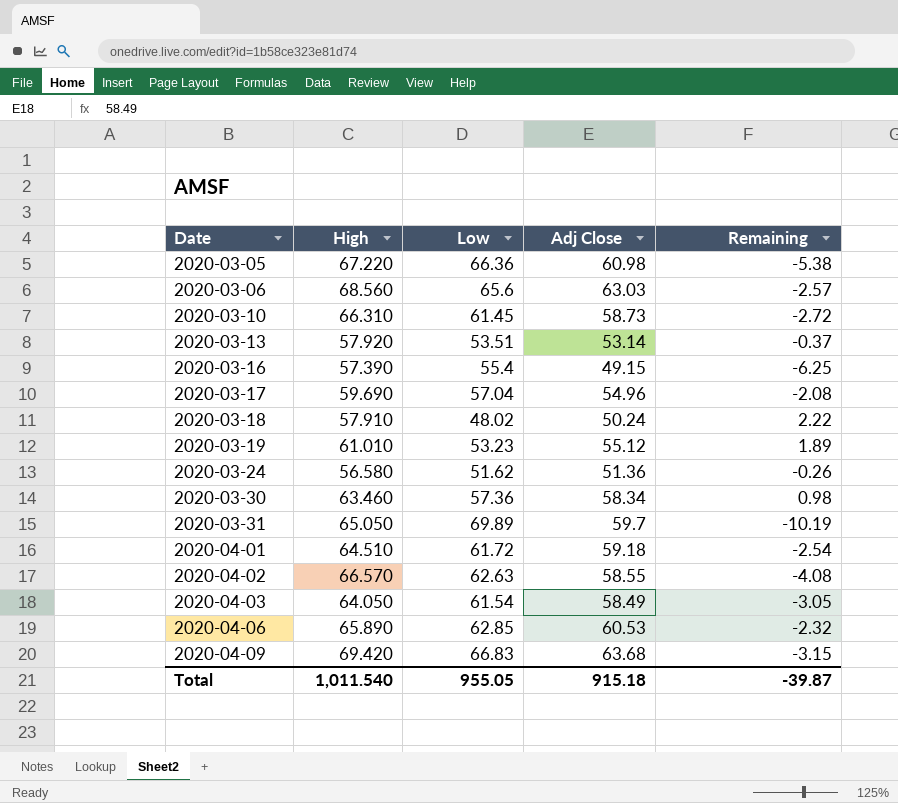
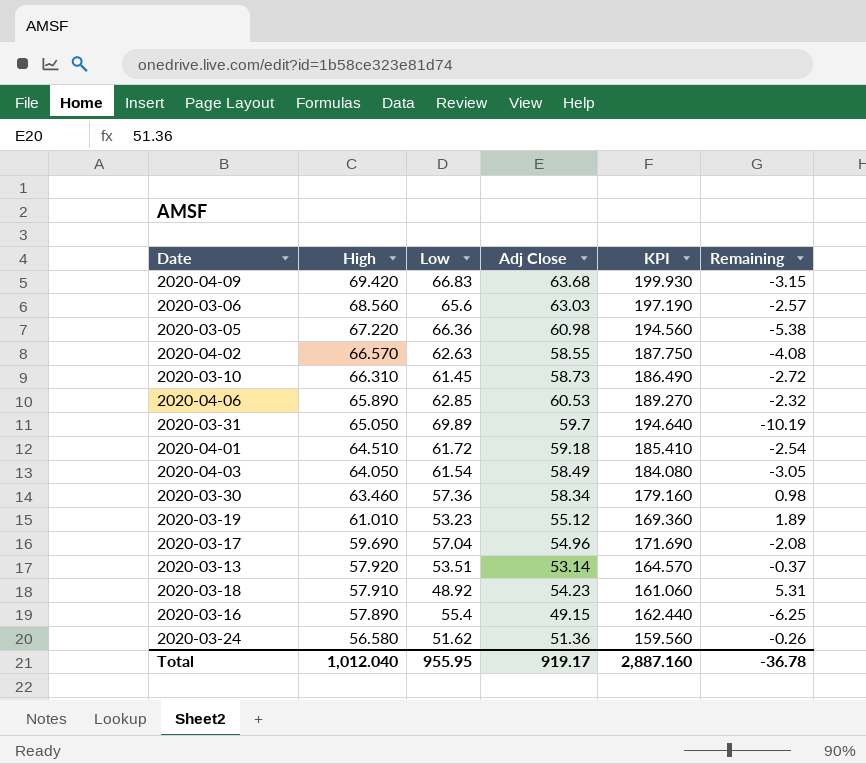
row order: Date ascending -> High descending
column KPI | formula: none -> [High] + [Low] + [Adj Close]
2020-03-18 | Low: 48.02 -> 48.92
2020-03-18 | Adj Close: 50.24 -> 54.23
2020-03-18 | Remaining: 2.22 -> 5.31
2020-03-16 | High: 57.390 -> 57.890
Total | High: 1,011.540 -> 1,012.040
Total | Low: 955.05 -> 955.95
Total | Adj Close: 915.18 -> 919.17
Total | Remaining: -39.87 -> -36.78

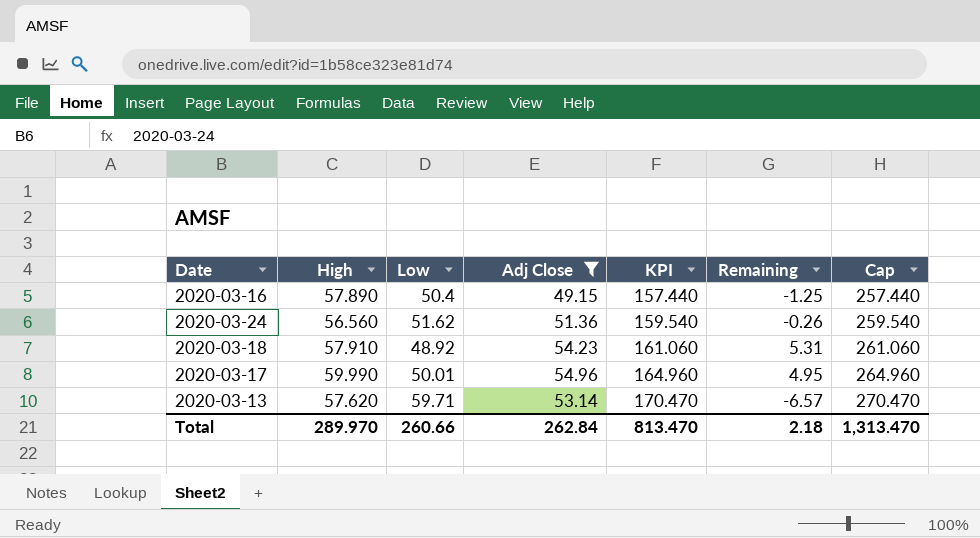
filter: none -> Adj Close <= 54.96
row order: High descending -> KPI ascending
column Cap | formula: none -> [KPI] + 100
2020-03-16 | Low: 55.4 -> 50.4
2020-03-16 | KPI: 162.440 -> 157.440
2020-03-16 | Remaining: -6.25 -> -1.25
2020-03-24 | High: 56.580 -> 56.560
2020-03-24 | KPI: 159.560 -> 159.540
2020-03-17 | High: 59.690 -> 59.990
2020-03-17 | Low: 57.04 -> 50.01
2020-03-17 | KPI: 171.690 -> 164.960
2020-03-17 | Remaining: -2.08 -> 4.95
2020-03-13 | High: 57.920 -> 57.620
2020-03-13 | Low: 53.51 -> 59.71
2020-03-13 | KPI: 164.570 -> 170.470
2020-03-13 | Remaining: -0.37 -> -6.57
Total | High: 1,012.040 -> 289.970
Total | Low: 955.95 -> 260.66
Total | Adj Close: 919.17 -> 262.84
Total | KPI: 2,887.160 -> 813.470
Total | Remaining: -36.78 -> 2.18

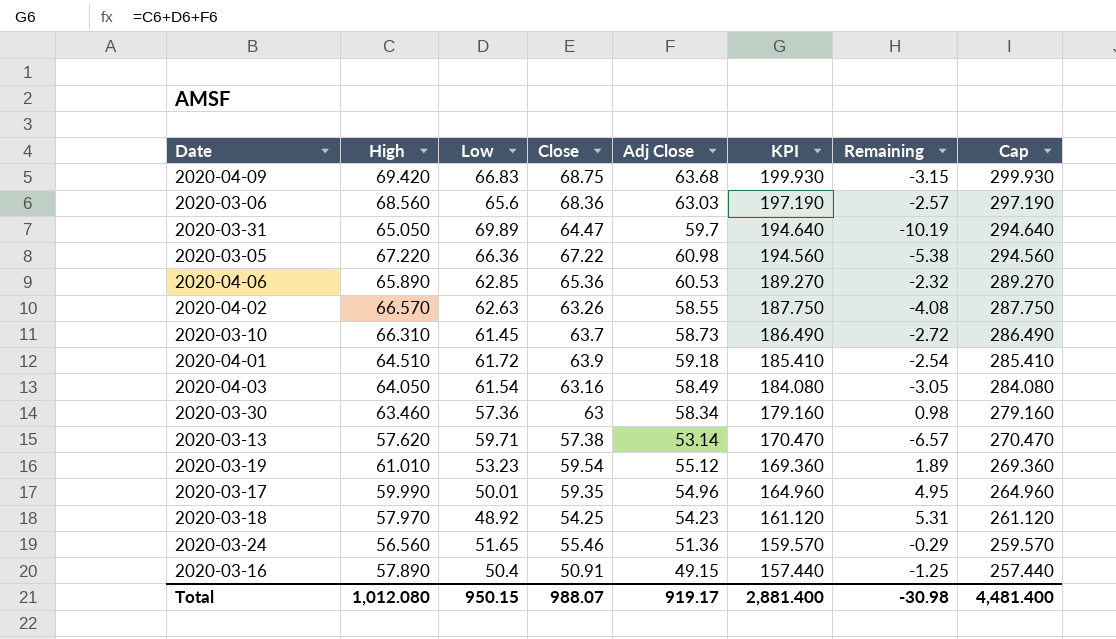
filter: Adj Close <= 54.96 -> none
row order: KPI ascending -> KPI descending
column Close | position: none -> 4
2020-03-18 | High: 57.910 -> 57.970
2020-03-18 | KPI: 161.060 -> 161.120
2020-03-18 | Cap: 261.060 -> 261.120
2020-03-24 | Low: 51.62 -> 51.65
2020-03-24 | KPI: 159.540 -> 159.570
2020-03-24 | Remaining: -0.26 -> -0.29
2020-03-24 | Cap: 259.540 -> 259.570
Total | High: 289.970 -> 1,012.080
Total | Low: 260.66 -> 950.15
Total | Adj Close: 262.84 -> 919.17
Total | KPI: 813.470 -> 2,881.400
Total | Remaining: 2.18 -> -30.98
Total | Cap: 1,313.470 -> 4,481.400

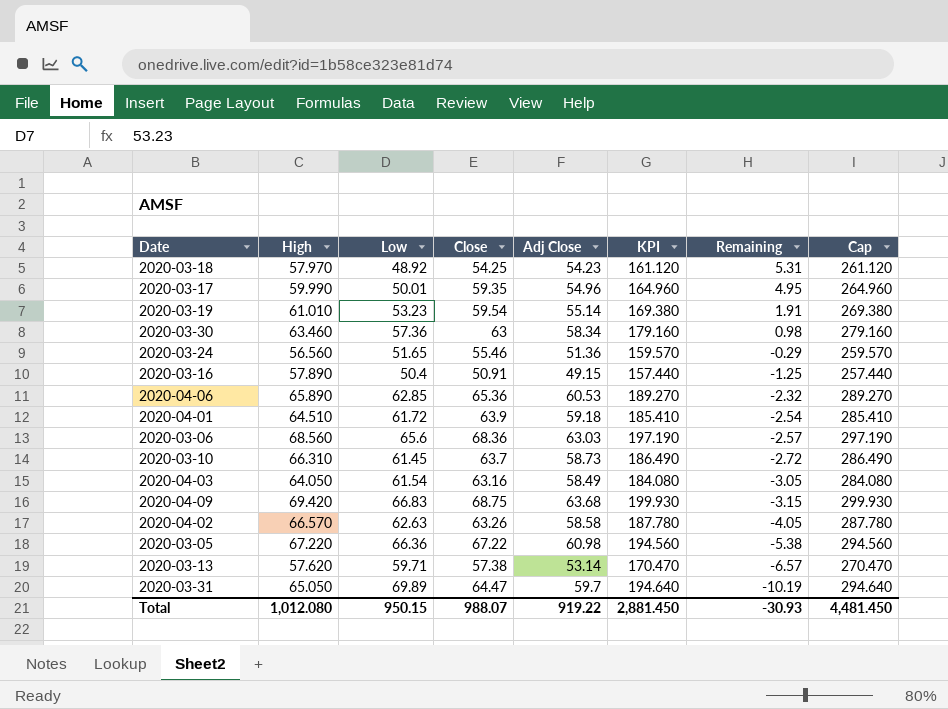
row order: KPI descending -> Remaining descending
2020-03-19 | Adj Close: 55.12 -> 55.14
2020-03-19 | KPI: 169.360 -> 169.380
2020-03-19 | Remaining: 1.89 -> 1.91
2020-03-19 | Cap: 269.360 -> 269.380
2020-04-02 | Adj Close: 58.55 -> 58.58
2020-04-02 | KPI: 187.750 -> 187.780
2020-04-02 | Remaining: -4.08 -> -4.05
2020-04-02 | Cap: 287.750 -> 287.780
Total | Adj Close: 919.17 -> 919.22
Total | KPI: 2,881.400 -> 2,881.450
Total | Remaining: -30.98 -> -30.93
Total | Cap: 4,481.400 -> 4,481.450

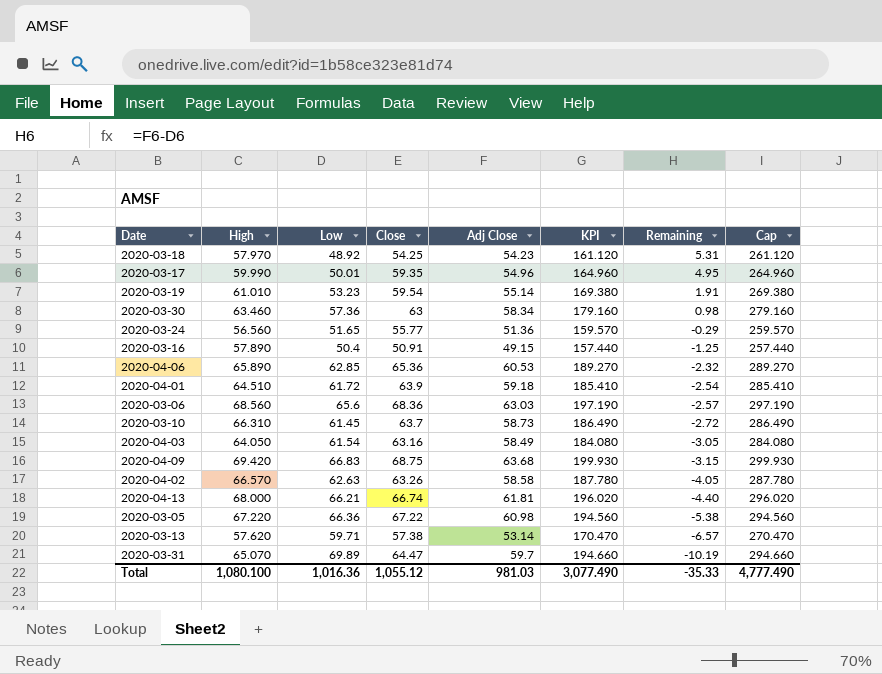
2020-03-24 | Close: 55.46 -> 55.77
row 2020-04-13: none -> 68.000 | 66.21 | 66.74 | 61.81 | 196.020 | -4.40 | 296.020
2020-03-31 | High: 65.050 -> 65.070
2020-03-31 | KPI: 194.640 -> 194.660
2020-03-31 | Cap: 294.640 -> 294.660
Total | High: 1,012.080 -> 1,080.100
Total | Low: 950.15 -> 1,016.36
Total | Close: 988.07 -> 1,055.12
Total | Adj Close: 919.22 -> 981.03
Total | KPI: 2,881.450 -> 3,077.490
Total | Remaining: -30.93 -> -35.33
Total | Cap: 4,481.450 -> 4,777.490

